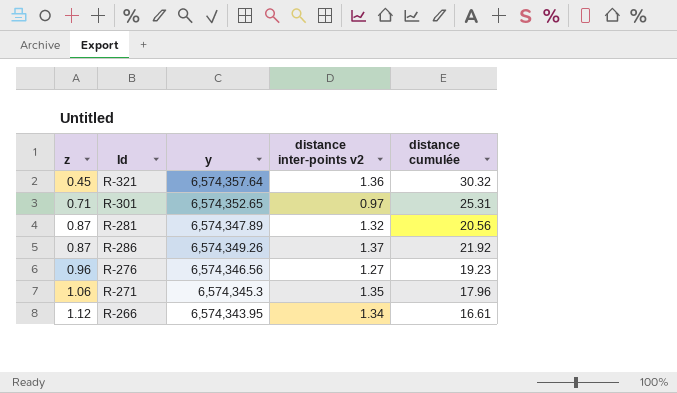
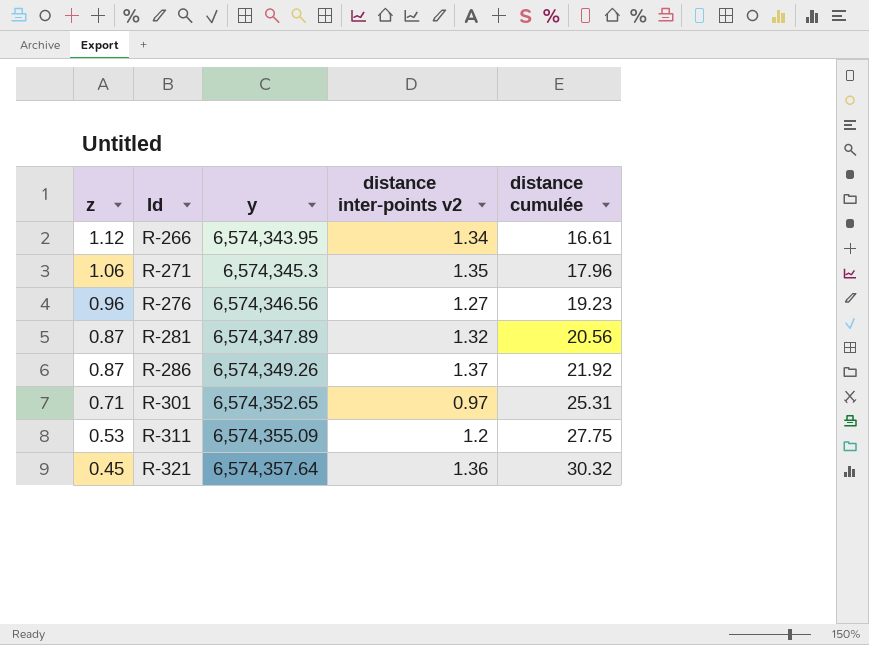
row order: z ascending -> z descending
row R-311: none -> 0.53 | 6,574,355.09 | 1.2 | 27.75

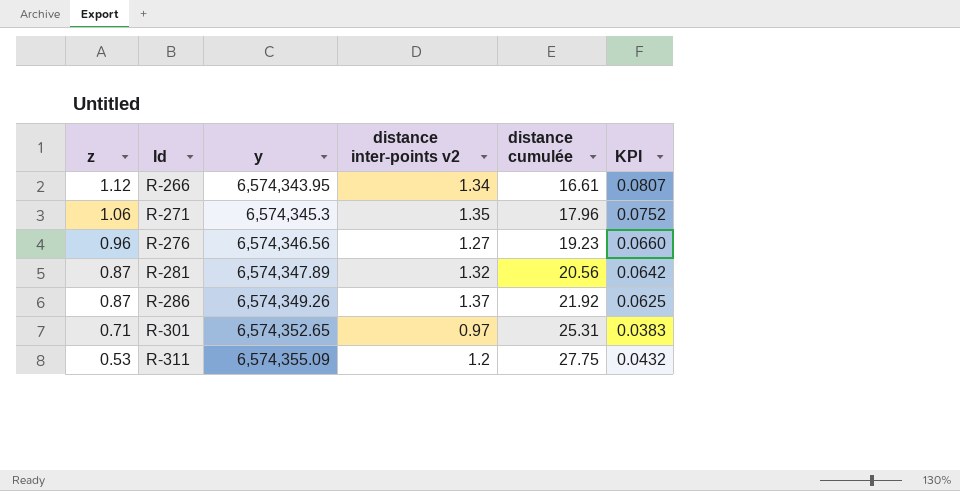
column KPI | formula: none -> [distance inter-points v2] / [distance cumulée]
row R-321: 0.45 | 6,574,357.64 | 1.36 | 30.32 -> none

